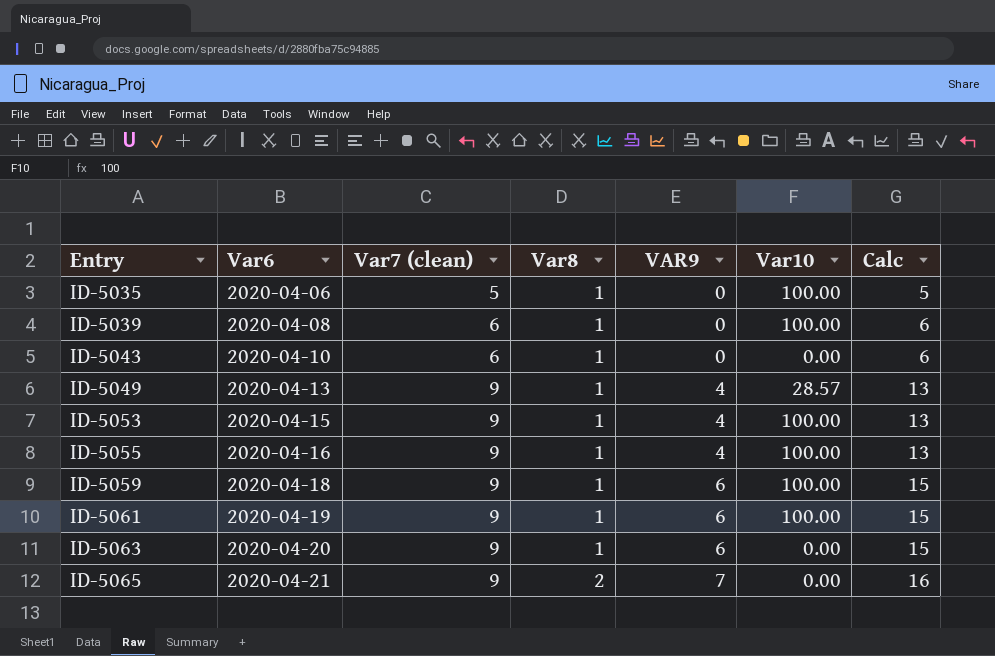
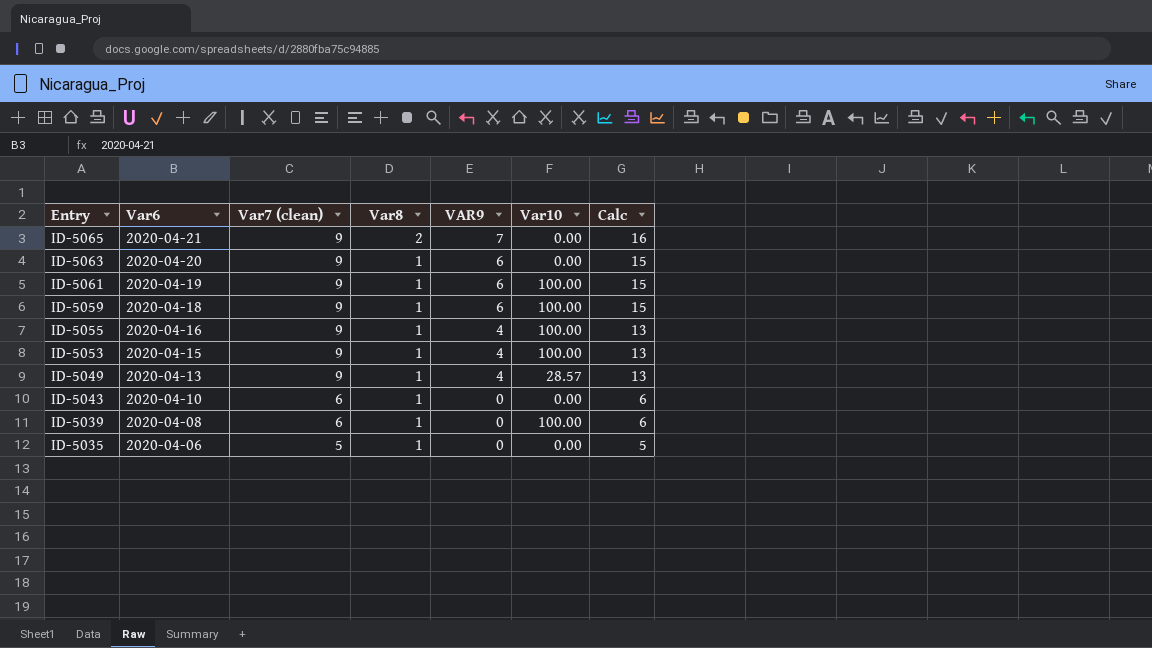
row order: Entry ascending -> Entry descending
ID-5035 | Var10: 100.00 -> 0.00

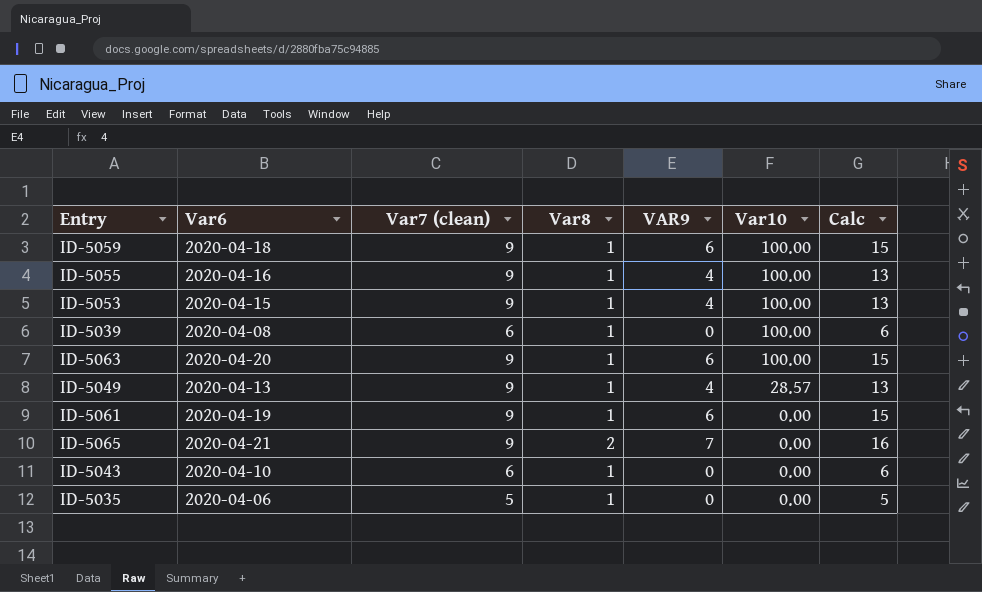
row order: Entry descending -> Var10 descending
ID-5063 | Var10: 0.00 -> 100.00
ID-5061 | Var10: 100.00 -> 0.00

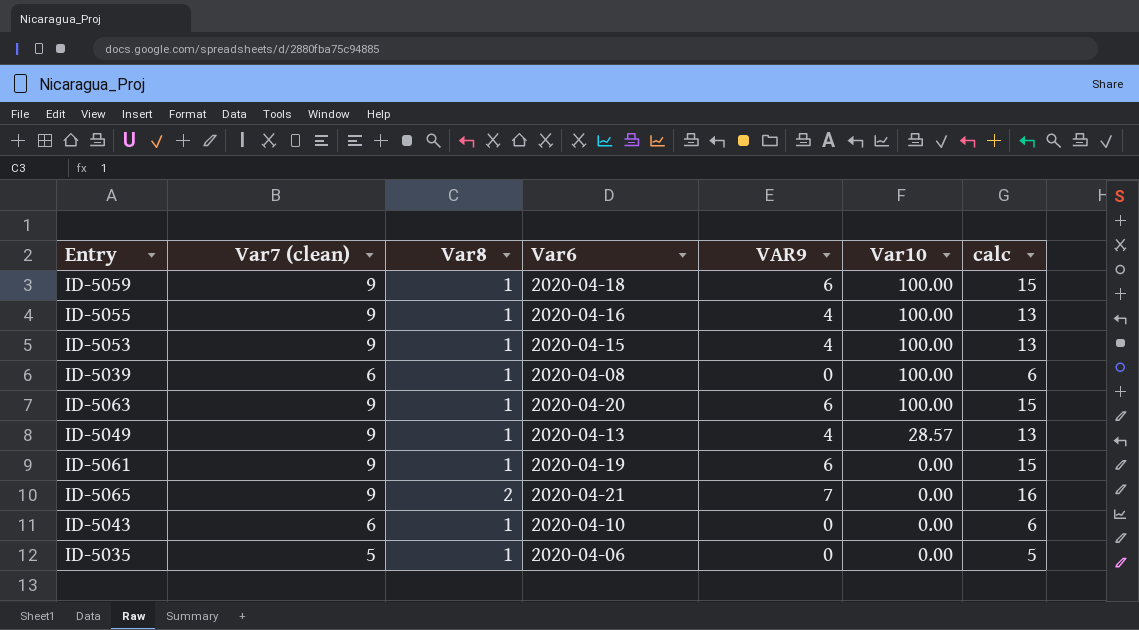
column Var6 | position: 2 -> 4
column name: Calc -> calc

